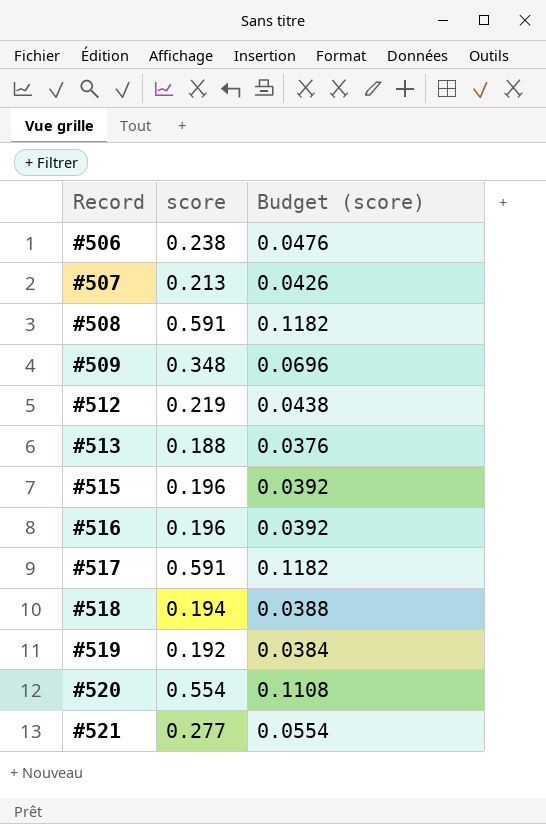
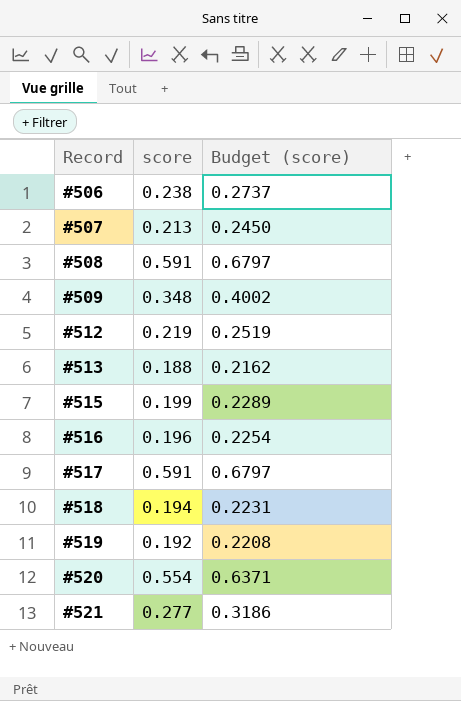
column Budget (score) | formula: [score] * 0.2 -> [score] * 1.15
#515 | score: 0.196 -> 0.199

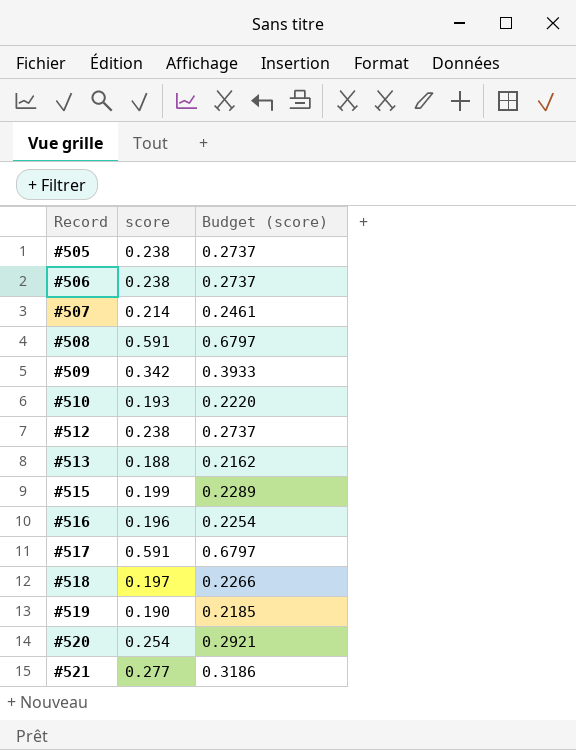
row #505: none -> 0.238 | 0.2737
#507 | score: 0.213 -> 0.214
#507 | Budget (score): 0.2450 -> 0.2461
#509 | score: 0.348 -> 0.342
#509 | Budget (score): 0.4002 -> 0.3933
row #510: none -> 0.193 | 0.2220
#512 | score: 0.219 -> 0.238
#512 | Budget (score): 0.2519 -> 0.2737
#518 | score: 0.194 -> 0.197
#518 | Budget (score): 0.2231 -> 0.2266
#519 | score: 0.192 -> 0.190
#519 | Budget (score): 0.2208 -> 0.2185
#520 | score: 0.554 -> 0.254
#520 | Budget (score): 0.6371 -> 0.2921

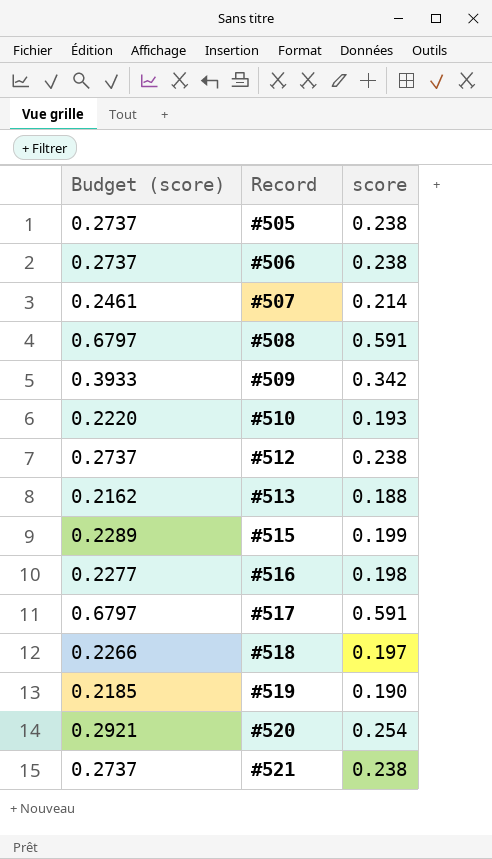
column Budget (score) | position: 3 -> 1
#516 | Budget (score): 0.2254 -> 0.2277
#516 | score: 0.196 -> 0.198
#521 | Budget (score): 0.3186 -> 0.2737
#521 | score: 0.277 -> 0.238

